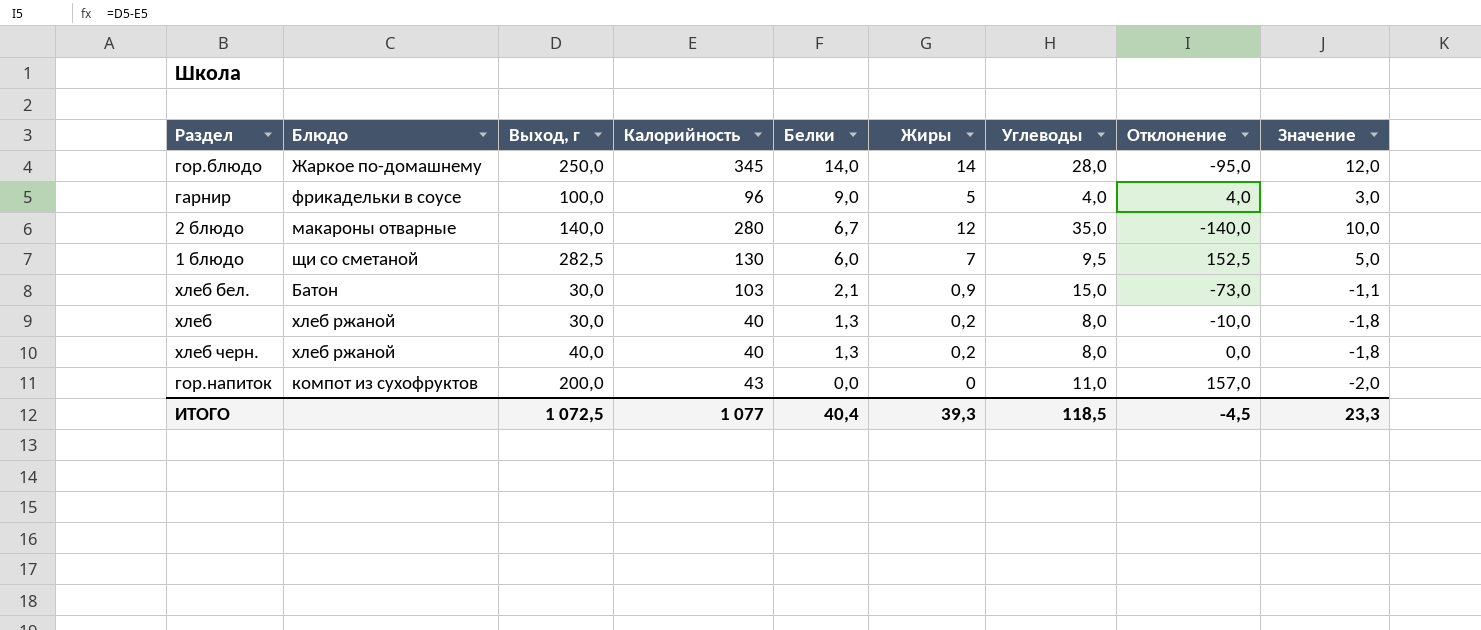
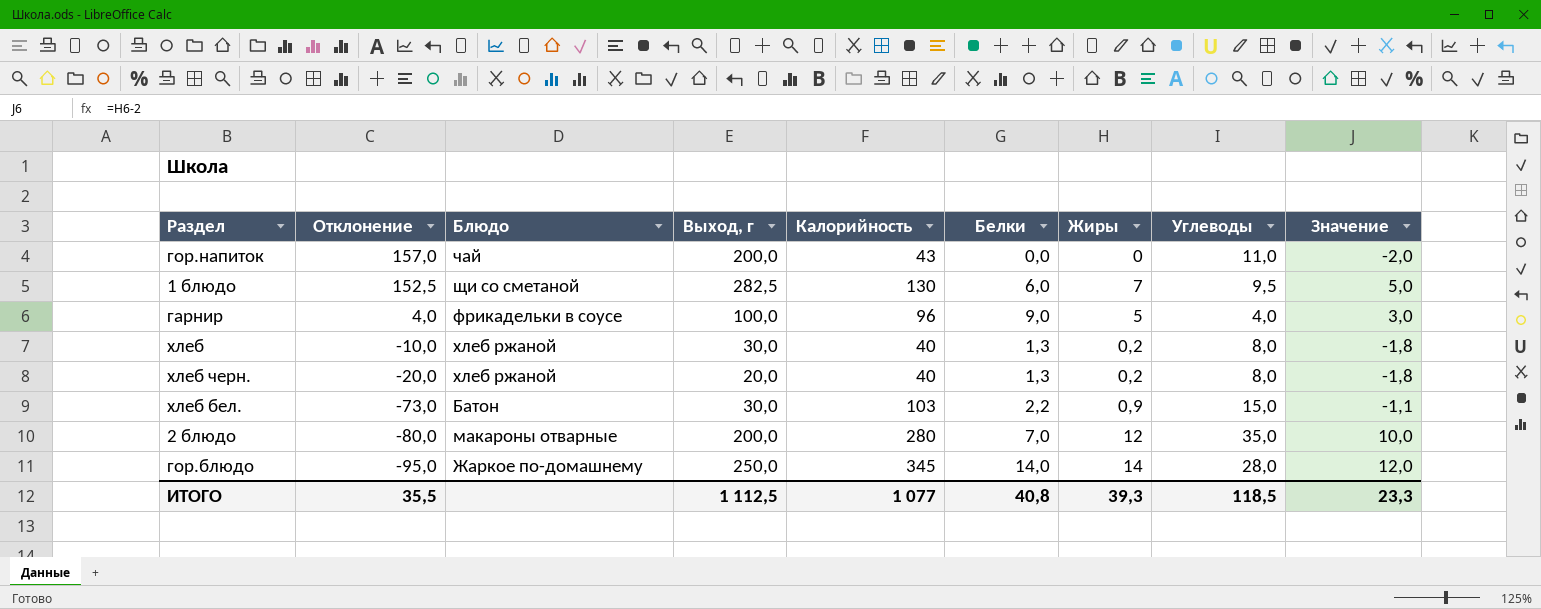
row order: Белки descending -> Отклонение descending
column Отклонение | position: 8 -> 2
гор.напиток | Блюдо: компот из сухофруктов -> чай
хлеб черн. | Отклонение: 0,0 -> -20,0
хлеб черн. | Выход, г: 40,0 -> 20,0
хлеб бел. | Белки: 2,1 -> 2,2
2 блюдо | Отклонение: -140,0 -> -80,0
2 блюдо | Выход, г: 140,0 -> 200,0
2 блюдо | Белки: 6,7 -> 7,0
ИТОГО | Отклонение: -4,5 -> 35,5
ИТОГО | Выход, г: 1 072,5 -> 1 112,5
ИТОГО | Белки: 40,4 -> 40,8

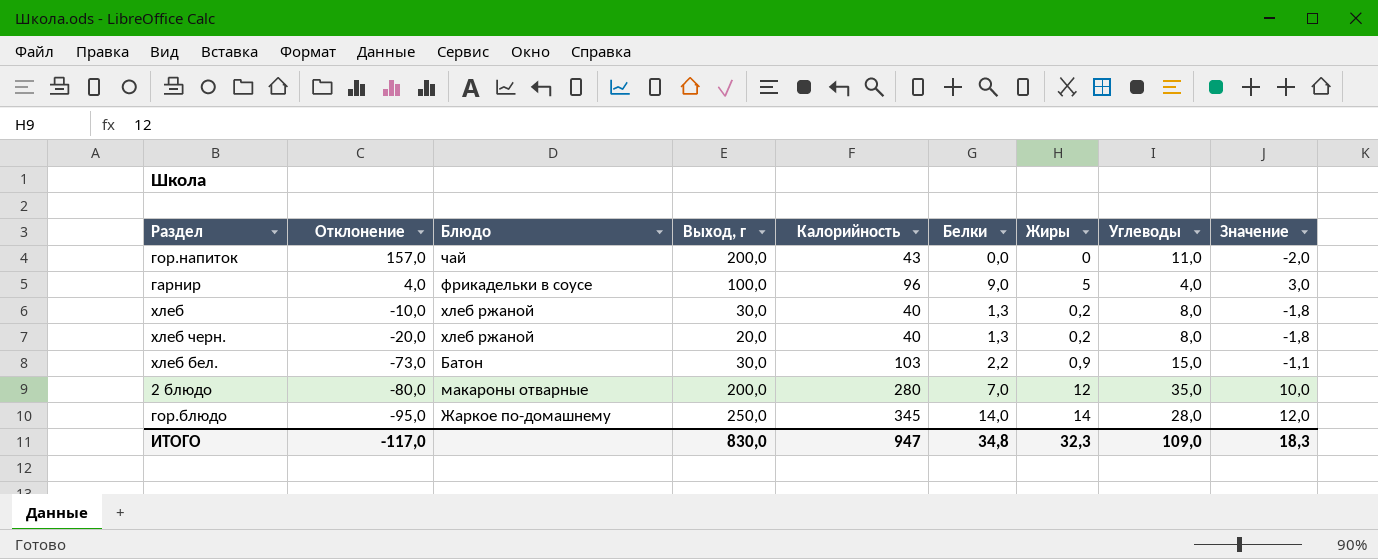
row 1 блюдо: 152,5 | щи со сметаной | 282,5 | 130 | 6,0 | 7 | 9,5 | 5,0 -> none
ИТОГО | Отклонение: 35,5 -> -117,0
ИТОГО | Выход, г: 1 112,5 -> 830,0
ИТОГО | Калорийность: 1 077 -> 947
ИТОГО | Белки: 40,8 -> 34,8
ИТОГО | Жиры: 39,3 -> 32,3
ИТОГО | Углеводы: 118,5 -> 109,0
ИТОГО | Значение: 23,3 -> 18,3

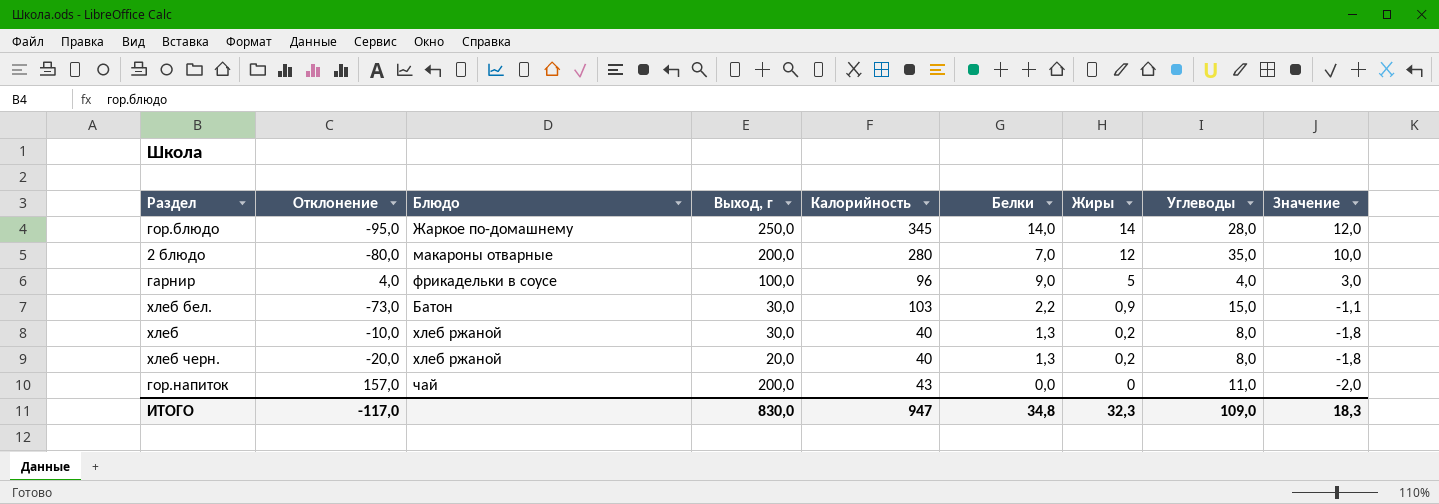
row order: Отклонение descending -> Жиры descending

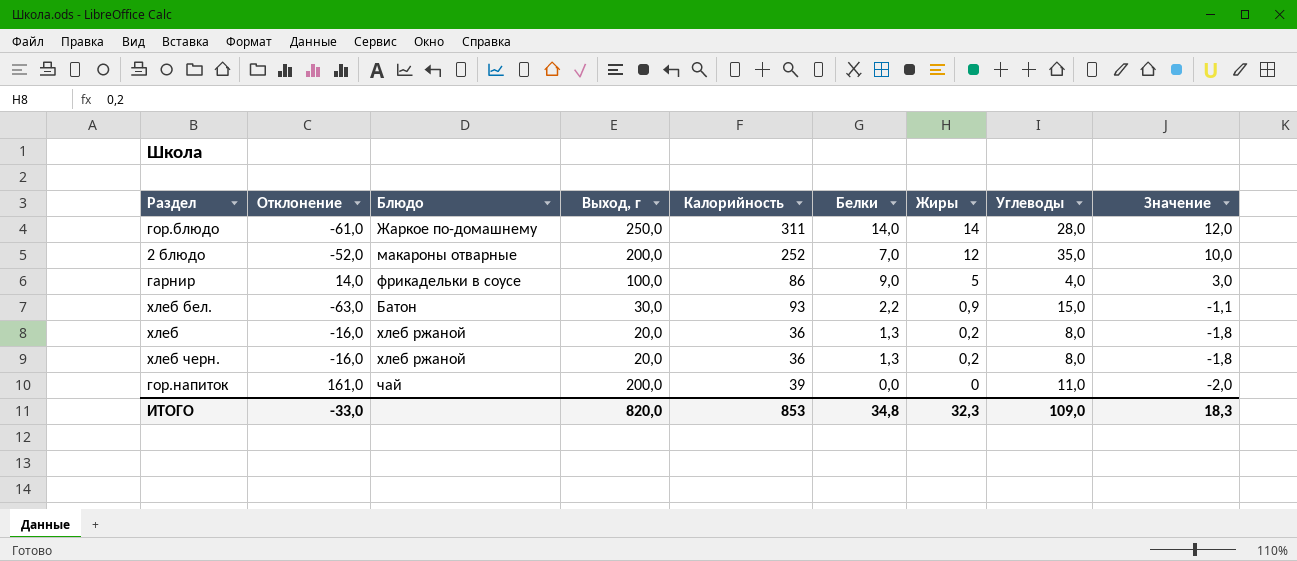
гор.блюдо | Отклонение: -95,0 -> -61,0
гор.блюдо | Калорийность: 345 -> 311
2 блюдо | Отклонение: -80,0 -> -52,0
2 блюдо | Калорийность: 280 -> 252
гарнир | Отклонение: 4,0 -> 14,0
гарнир | Калорийность: 96 -> 86
хлеб бел. | Отклонение: -73,0 -> -63,0
хлеб бел. | Калорийность: 103 -> 93
хлеб | Отклонение: -10,0 -> -16,0
хлеб | Выход, г: 30,0 -> 20,0
хлеб | Калорийность: 40 -> 36
хлеб черн. | Отклонение: -20,0 -> -16,0
хлеб черн. | Калорийность: 40 -> 36
гор.напиток | Отклонение: 157,0 -> 161,0
гор.напиток | Калорийность: 43 -> 39
ИТОГО | Отклонение: -117,0 -> -33,0
ИТОГО | Выход, г: 830,0 -> 820,0
ИТОГО | Калорийность: 947 -> 853

